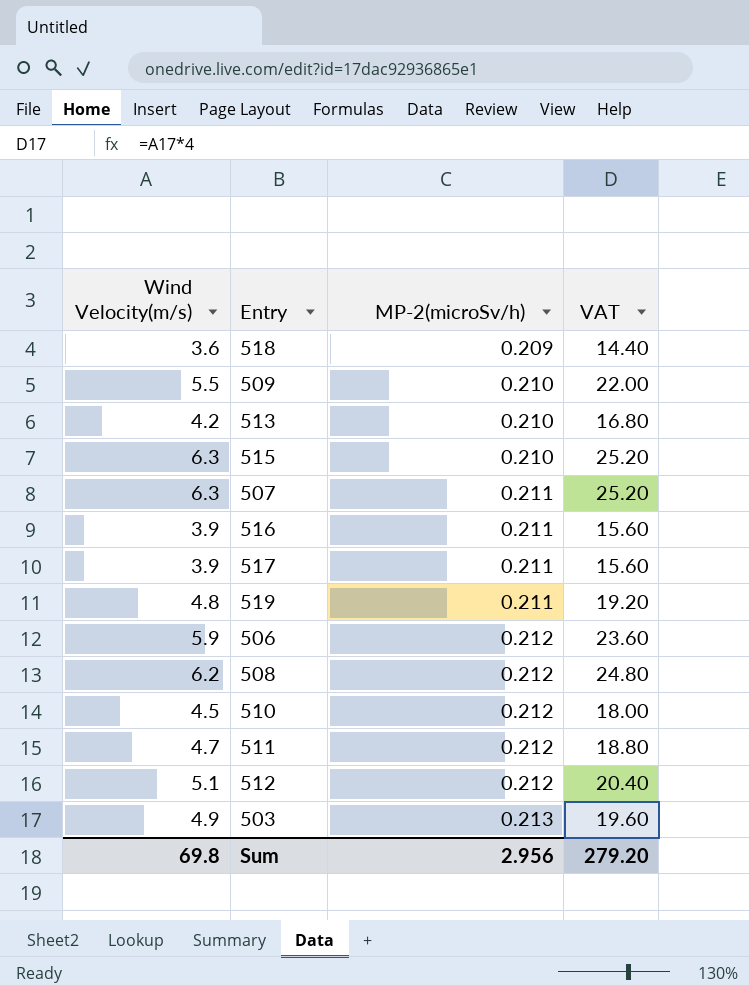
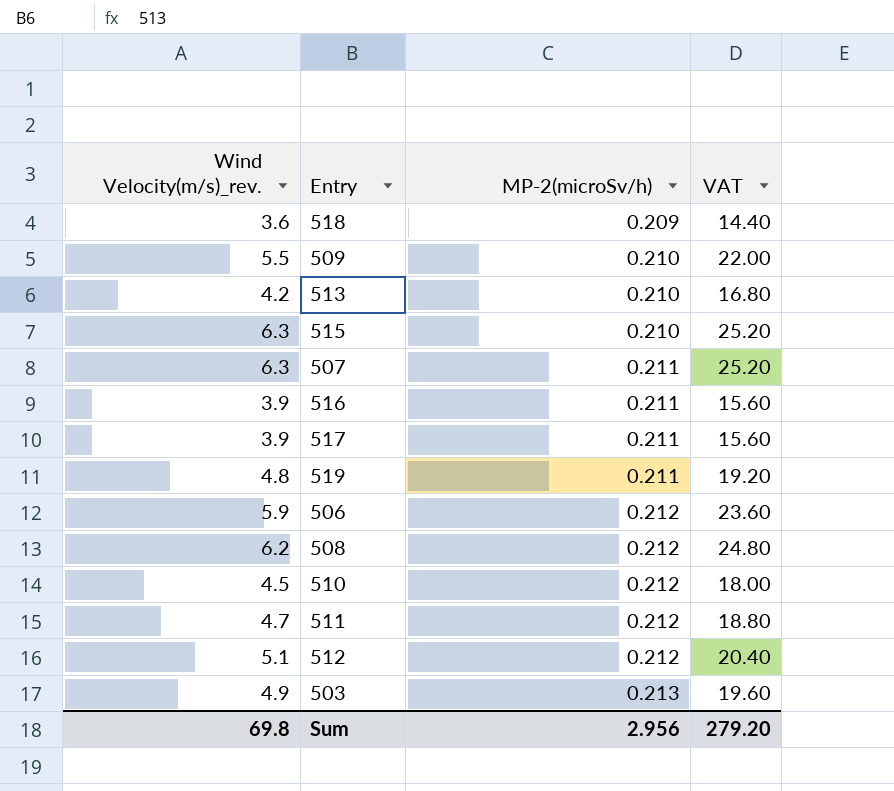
column name: Wind Velocity(m/s) -> Wind Velocity(m/s)_rev.

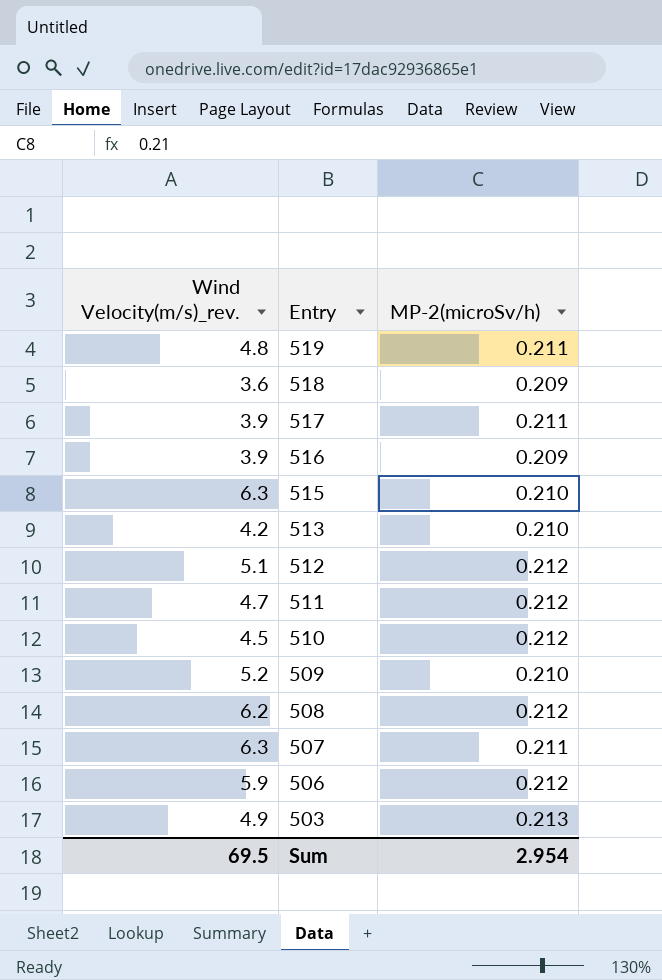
row order: MP-2(microSv/h) ascending -> Entry descending
column VAT | formula: [Wind Velocity(m/s)_rev.] * 4 -> none
516 | MP-2(microSv/h): 0.211 -> 0.209
509 | Wind Velocity(m/s)_rev.: 5.5 -> 5.2
Sum | Wind Velocity(m/s)_rev.: 69.8 -> 69.5
Sum | MP-2(microSv/h): 2.956 -> 2.954

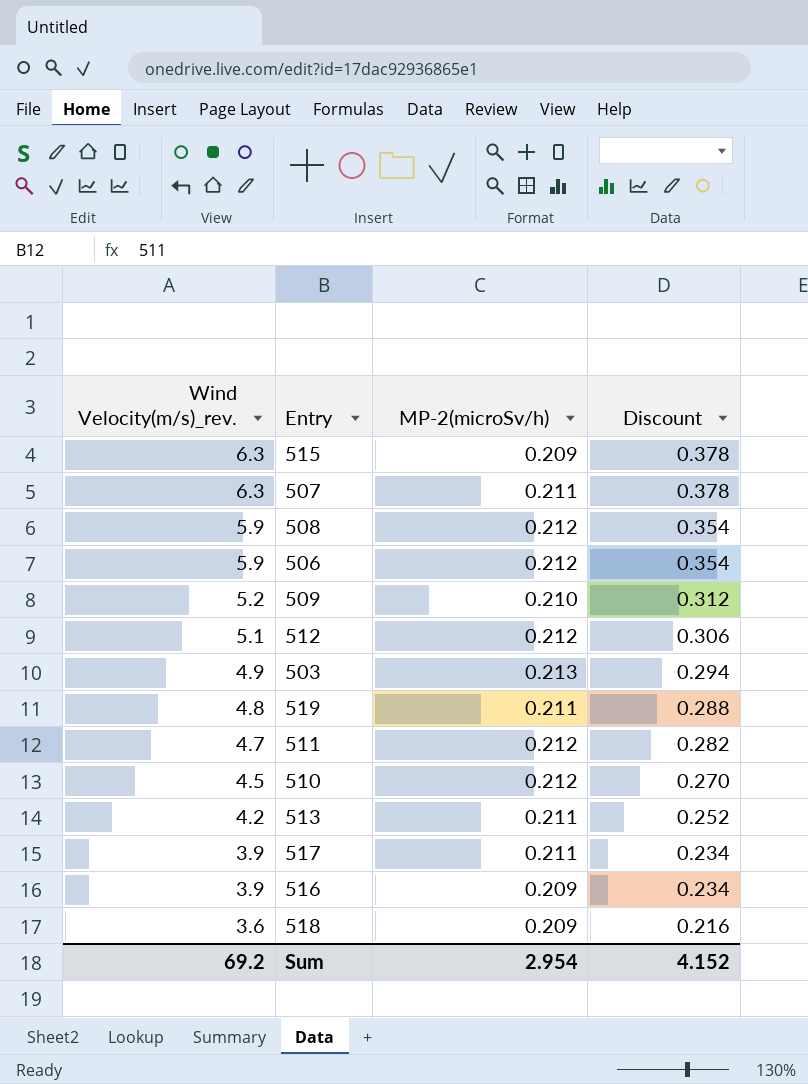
row order: Entry descending -> Wind Velocity(m/s)_rev. descending
column Discount | formula: none -> [Wind Velocity(m/s)_rev.] * 0.06
515 | MP-2(microSv/h): 0.210 -> 0.209
508 | Wind Velocity(m/s)_rev.: 6.2 -> 5.9
513 | MP-2(microSv/h): 0.210 -> 0.211
Sum | Wind Velocity(m/s)_rev.: 69.5 -> 69.2

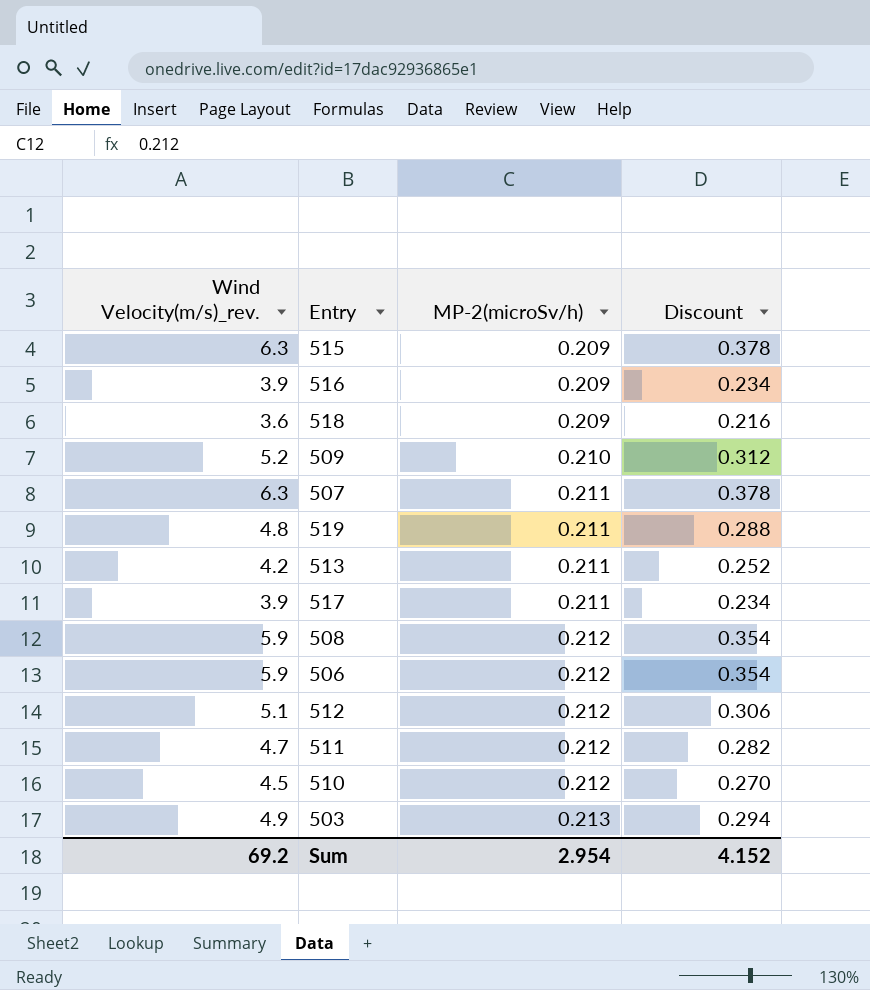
row order: Wind Velocity(m/s)_rev. descending -> MP-2(microSv/h) ascending

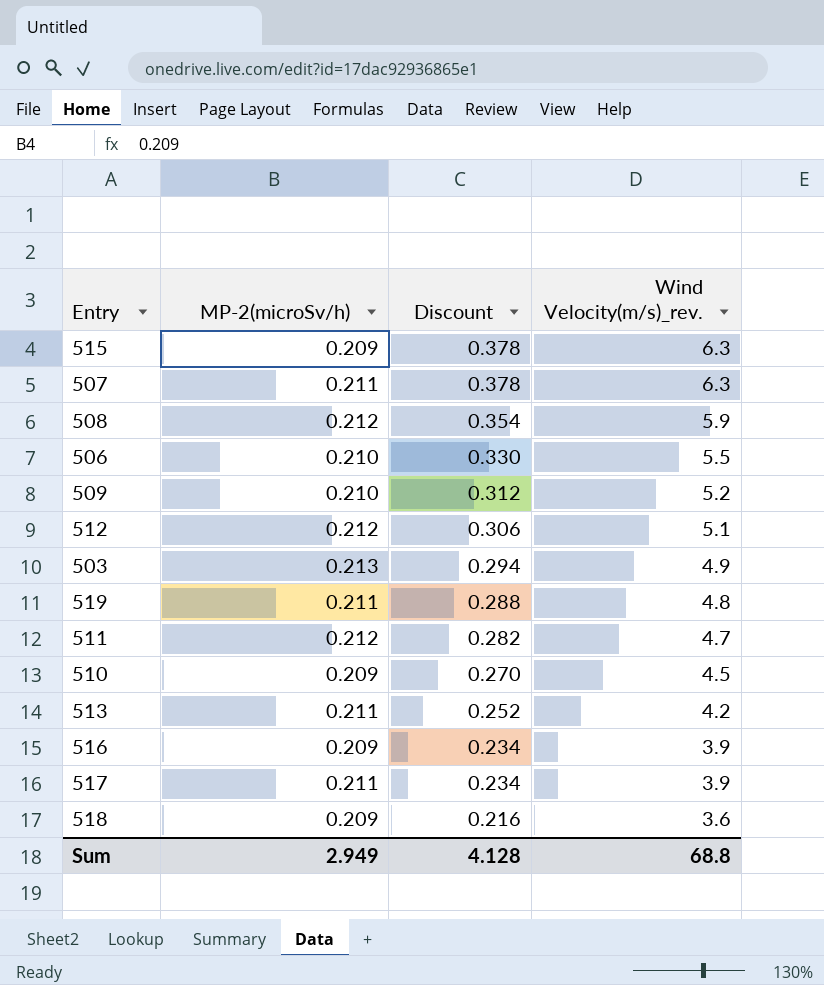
row order: MP-2(microSv/h) ascending -> Discount descending
column Wind Velocity(m/s)_rev. | position: 1 -> 4
506 | MP-2(microSv/h): 0.212 -> 0.210
506 | Discount: 0.354 -> 0.330
506 | Wind Velocity(m/s)_rev.: 5.9 -> 5.5
510 | MP-2(microSv/h): 0.212 -> 0.209
Sum | MP-2(microSv/h): 2.954 -> 2.949
Sum | Discount: 4.152 -> 4.128
Sum | Wind Velocity(m/s)_rev.: 69.2 -> 68.8

